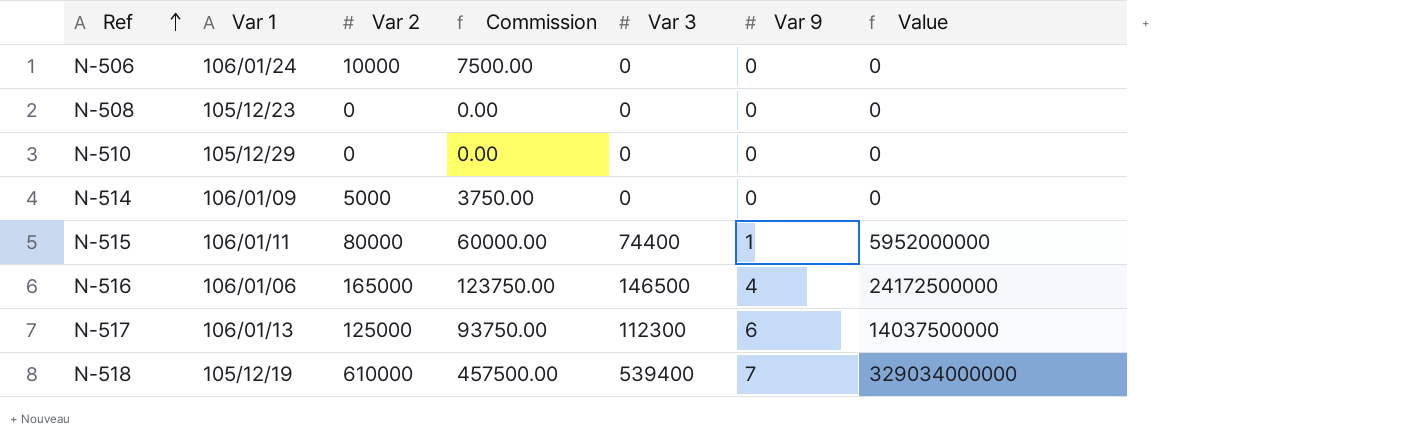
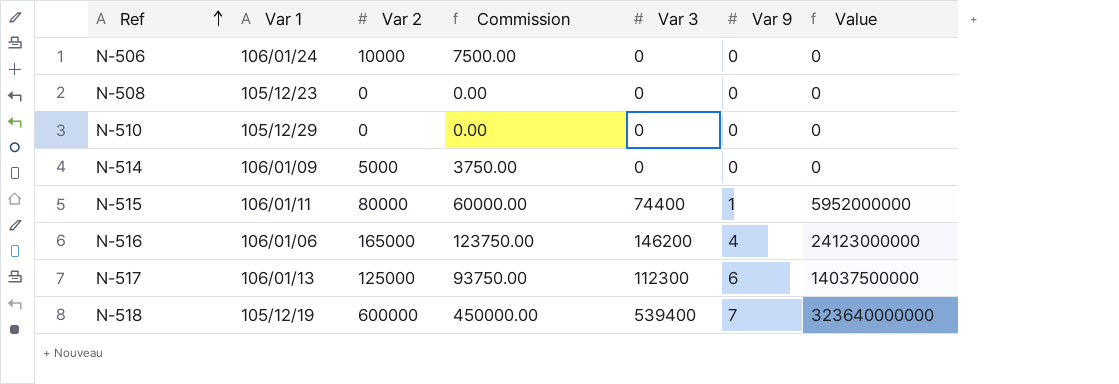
N-516 | Var 3: 146500 -> 146200
N-516 | Value: 24172500000 -> 24123000000
N-518 | Var 2: 610000 -> 600000
N-518 | Commission: 457500.00 -> 450000.00
N-518 | Value: 329034000000 -> 323640000000

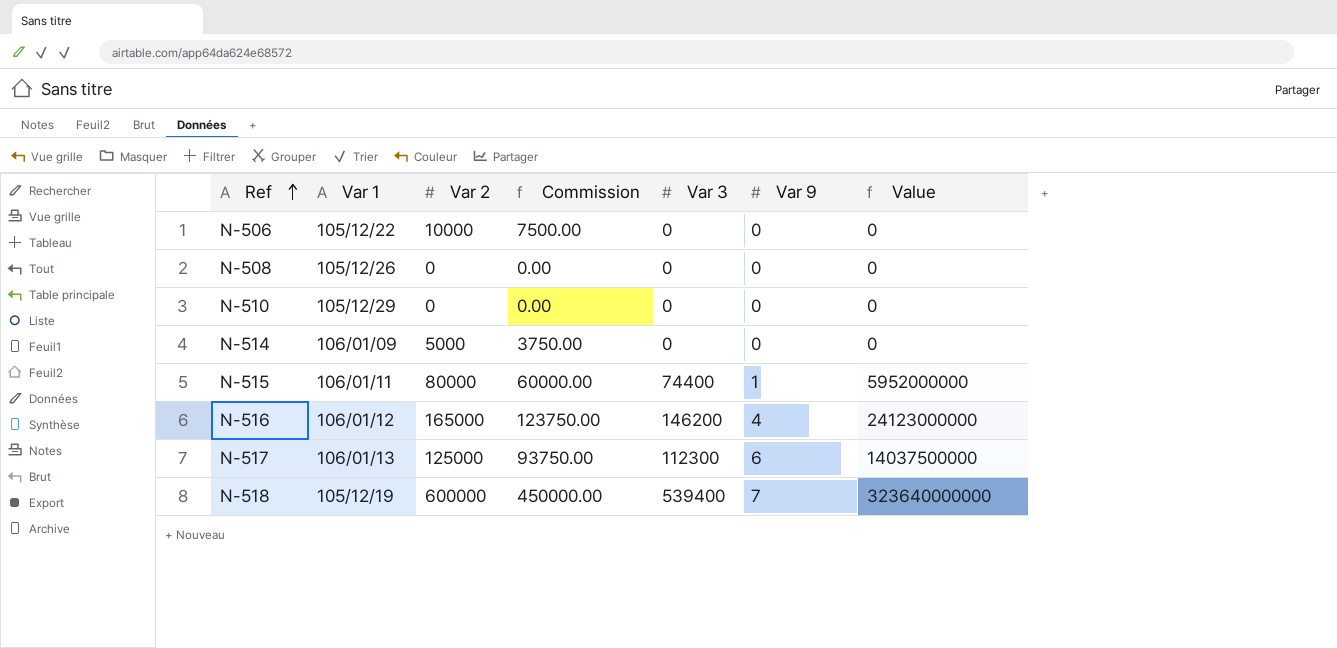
N-506 | Var 1: 106/01/24 -> 105/12/22
N-508 | Var 1: 105/12/23 -> 105/12/26
N-516 | Var 1: 106/01/06 -> 106/01/12

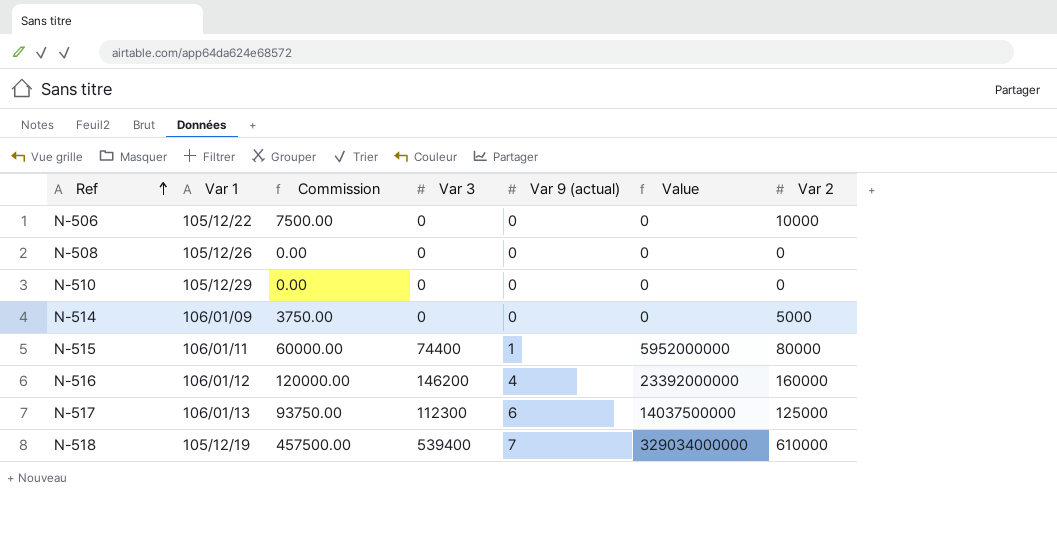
column name: Var 9 -> Var 9 (actual)
column Var 2 | position: 3 -> 7
N-516 | Commission: 123750.00 -> 120000.00
N-516 | Value: 24123000000 -> 23392000000
N-516 | Var 2: 165000 -> 160000
N-518 | Commission: 450000.00 -> 457500.00
N-518 | Value: 323640000000 -> 329034000000
N-518 | Var 2: 600000 -> 610000

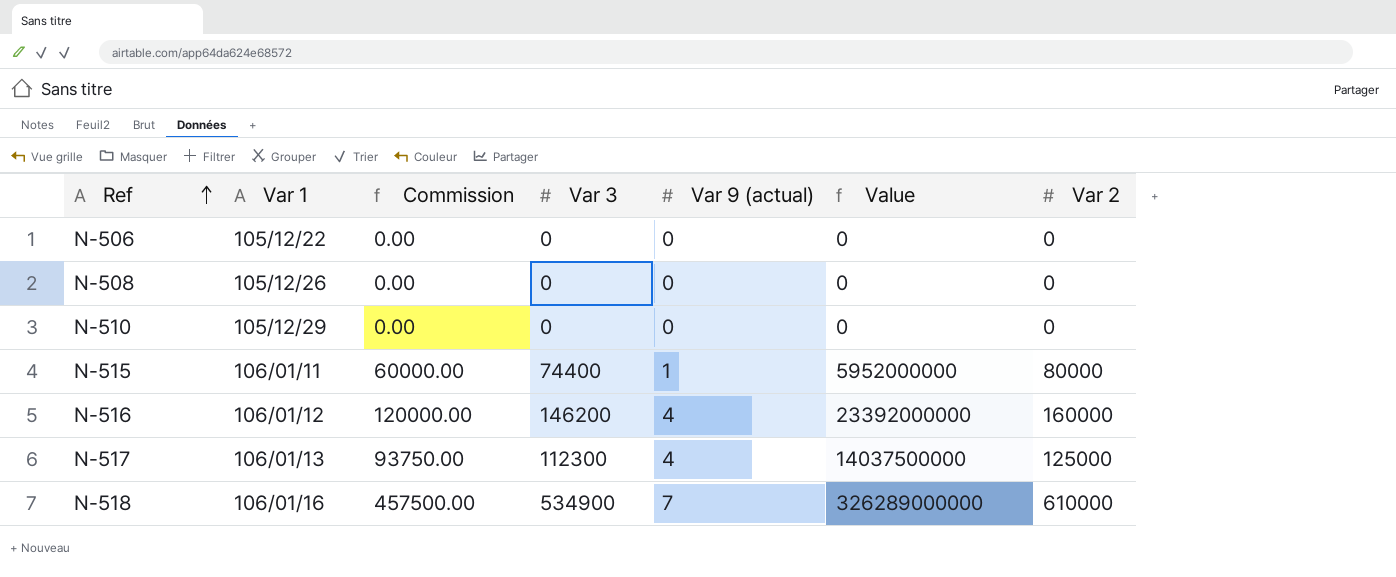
row N-514: 106/01/09 | 3750.00 | 0 | 0 | 0 | 5000 -> none
N-506 | Commission: 7500.00 -> 0.00
N-506 | Var 2: 10000 -> 0
N-517 | Var 9 (actual): 6 -> 4
N-518 | Var 1: 105/12/19 -> 106/01/16
N-518 | Var 3: 539400 -> 534900
N-518 | Value: 329034000000 -> 326289000000

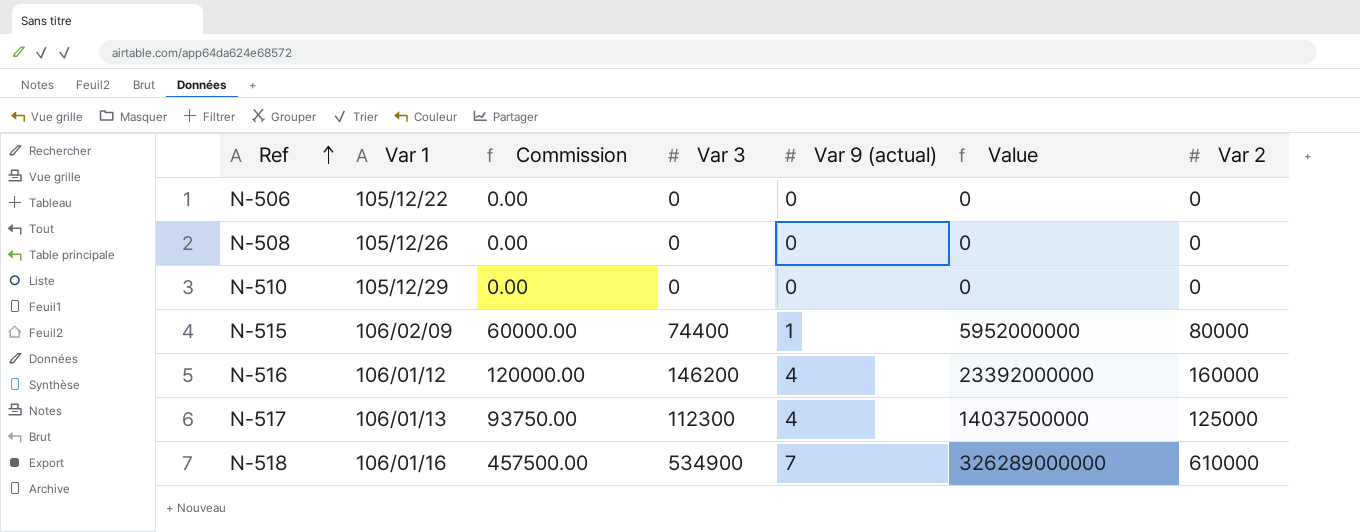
N-515 | Var 1: 106/01/11 -> 106/02/09

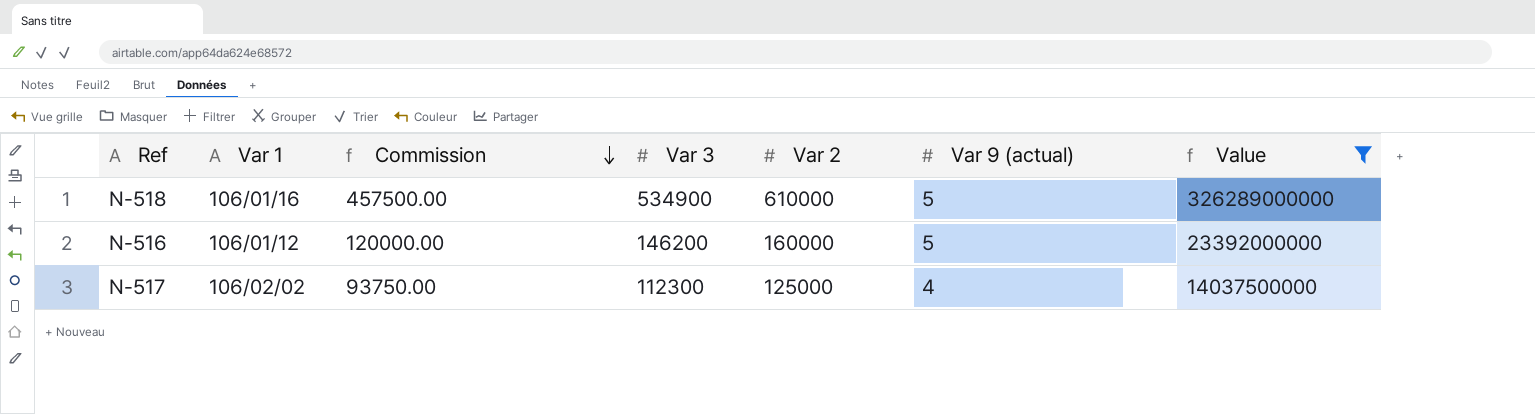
filter: none -> Value >= 14037500000
row order: Ref ascending -> Commission descending
column Var 2 | position: 7 -> 5
N-518 | Var 9 (actual): 7 -> 5
N-516 | Var 9 (actual): 4 -> 5
N-517 | Var 1: 106/01/13 -> 106/02/02

